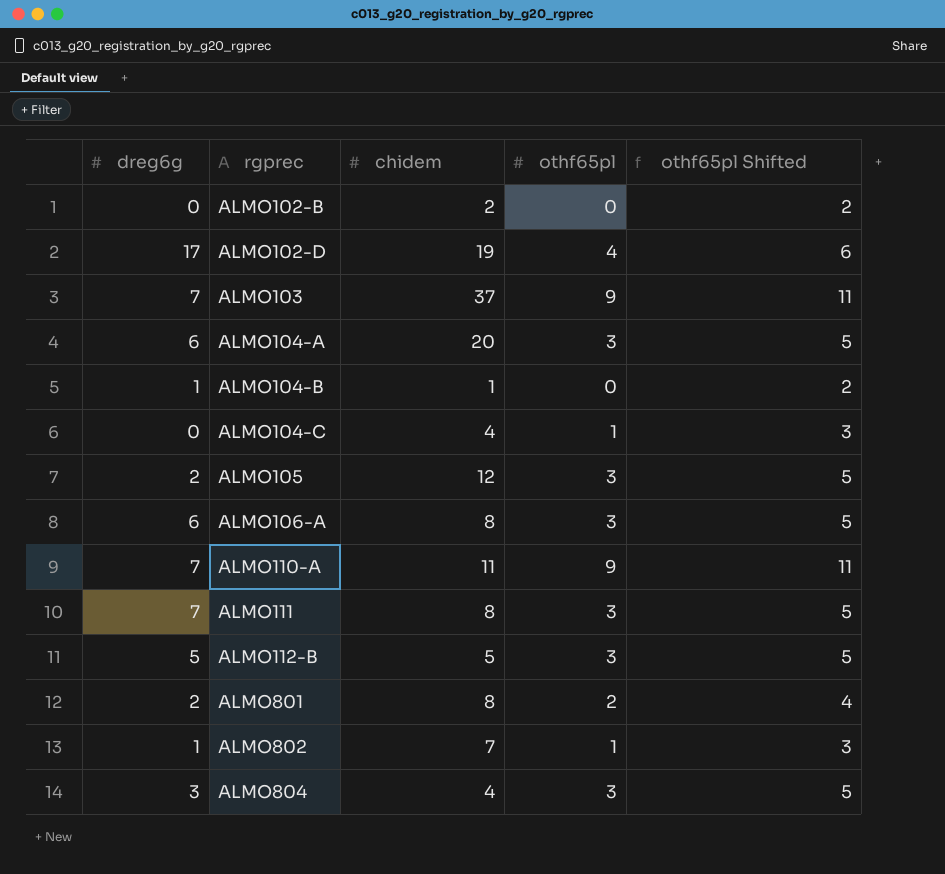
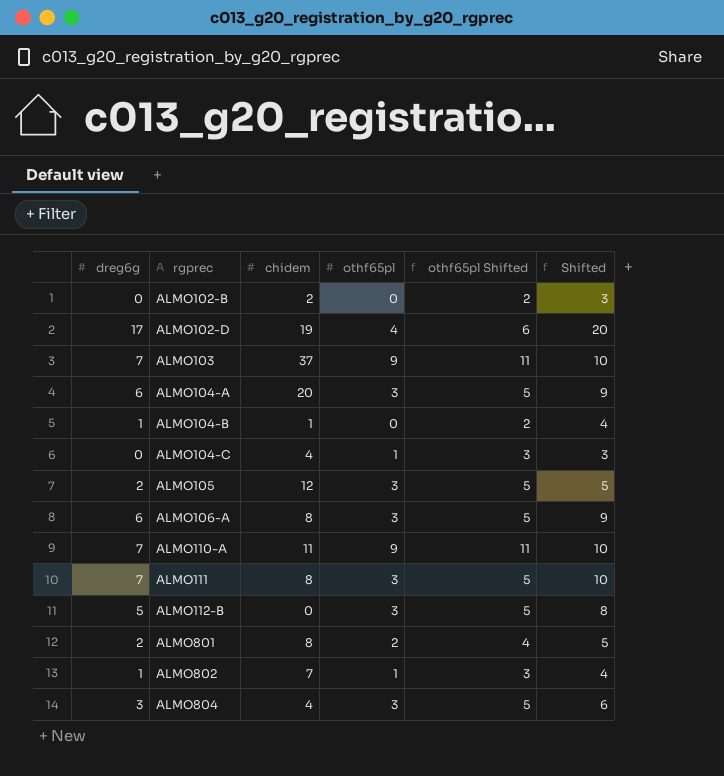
column Shifted | formula: none -> [dreg6g] + 3
ALMO112-B | chidem: 5 -> 0

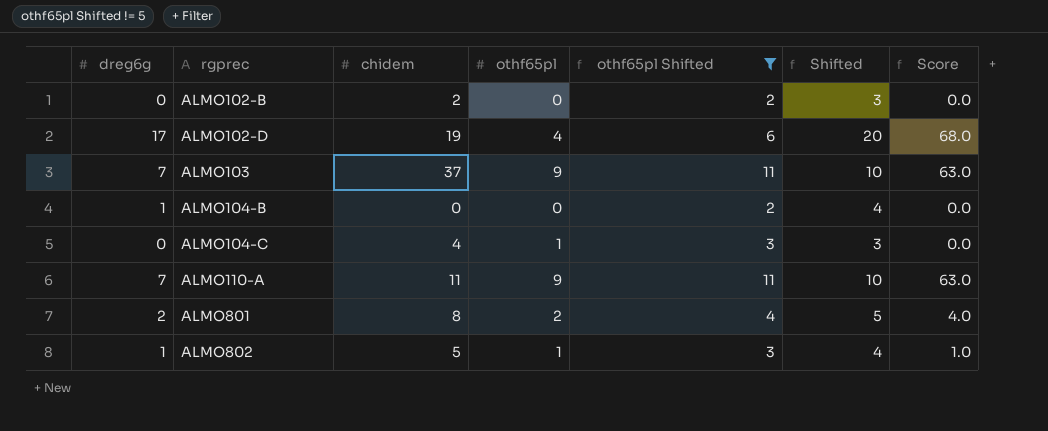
filter: none -> othf65pl Shifted != 5
column Score | formula: none -> [dreg6g] * [othf65pl]
ALMO104-B | chidem: 1 -> 0
ALMO802 | chidem: 7 -> 5

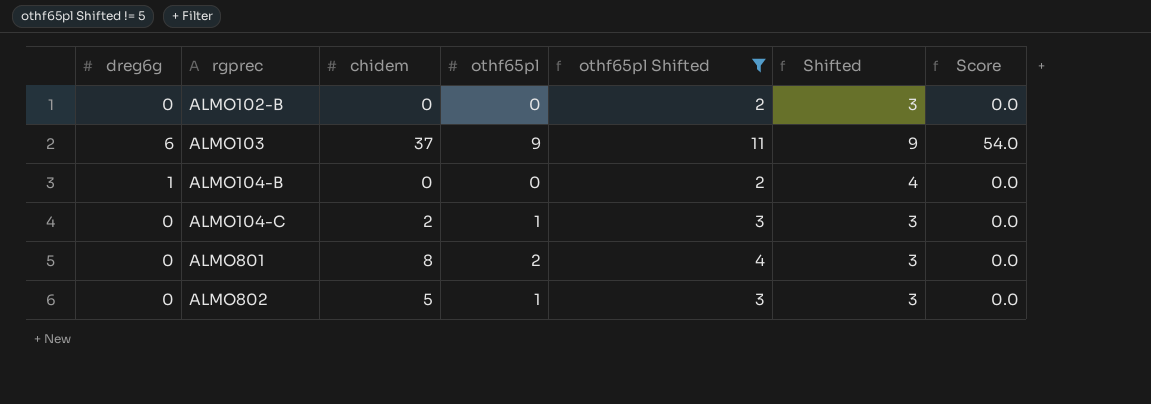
row ALMO102-D: 17 | 19 | 4 | 6 | 20 | 68.0 -> none
row ALMO110-A: 7 | 11 | 9 | 11 | 10 | 63.0 -> none
ALMO102-B | chidem: 2 -> 0
ALMO103 | dreg6g: 7 -> 6
ALMO103 | Shifted: 10 -> 9
ALMO103 | Score: 63.0 -> 54.0
ALMO104-C | chidem: 4 -> 2
ALMO801 | dreg6g: 2 -> 0
ALMO801 | Shifted: 5 -> 3
ALMO801 | Score: 4.0 -> 0.0
ALMO802 | dreg6g: 1 -> 0
ALMO802 | Shifted: 4 -> 3
ALMO802 | Score: 1.0 -> 0.0

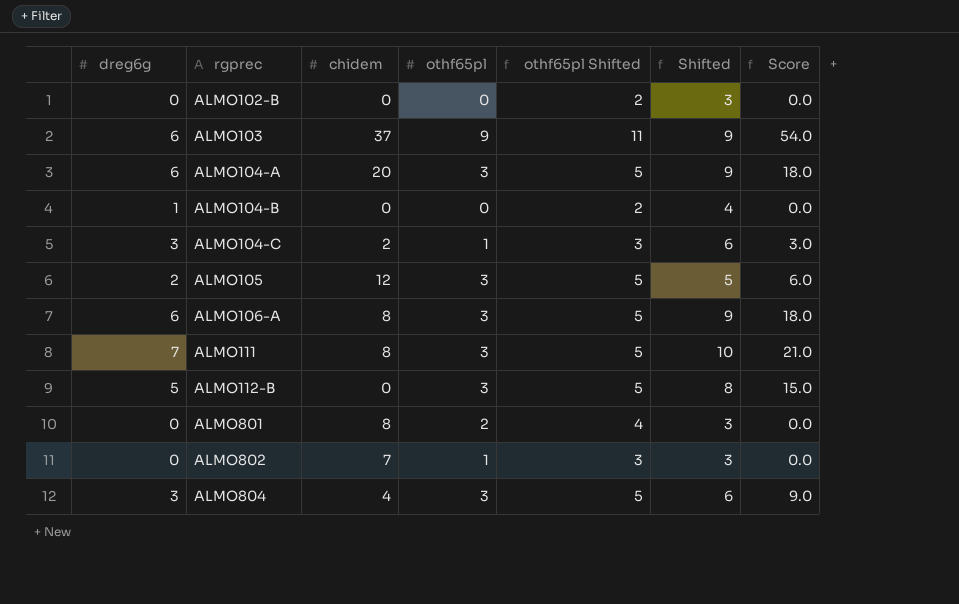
filter: othf65pl Shifted != 5 -> none
ALMO104-C | dreg6g: 0 -> 3
ALMO104-C | Shifted: 3 -> 6
ALMO104-C | Score: 0.0 -> 3.0
ALMO802 | chidem: 5 -> 7

